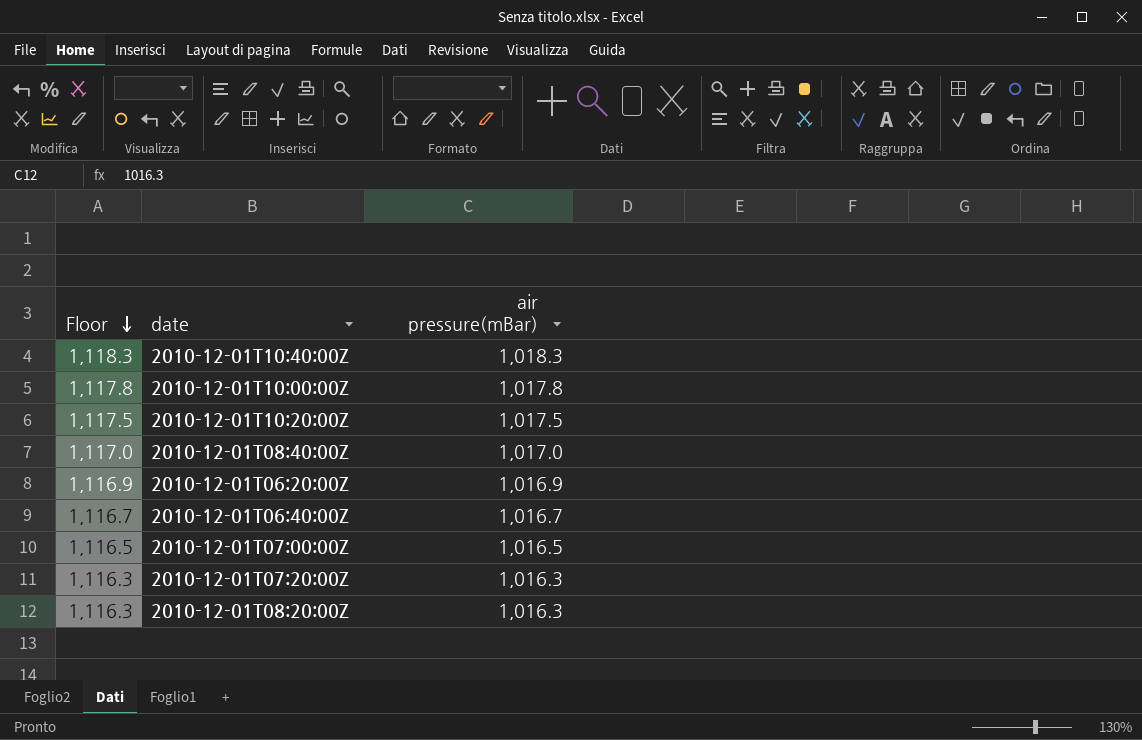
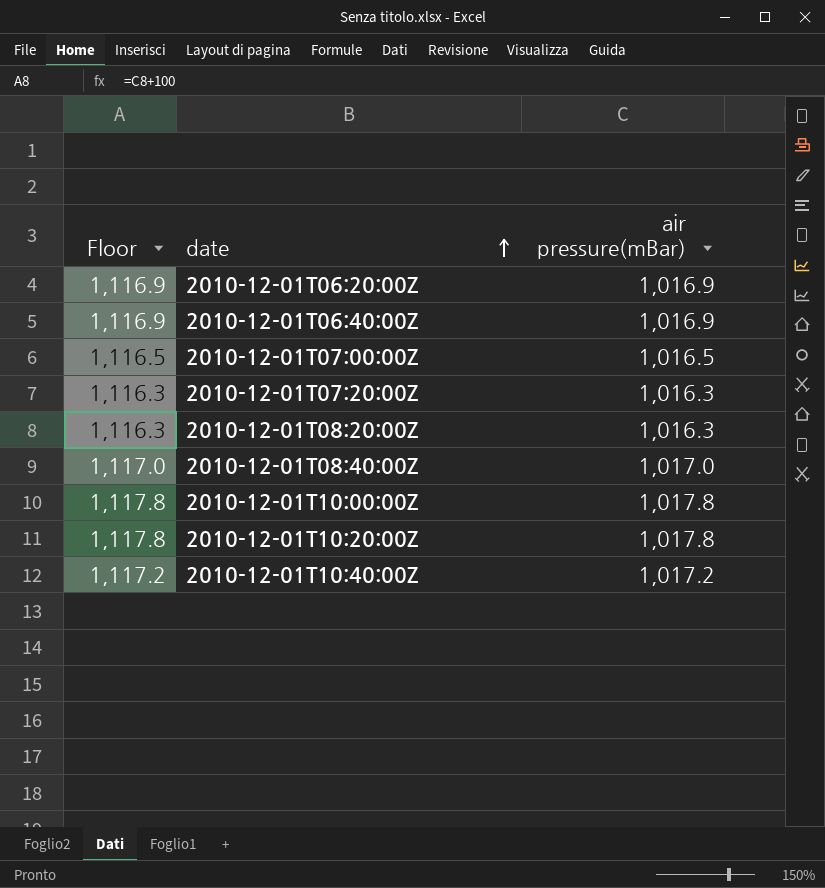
row order: Floor descending -> date ascending
2010-12-01T06:40:00Z | Floor: 1,116.7 -> 1,116.9
2010-12-01T06:40:00Z | air pressure(mBar): 1,016.7 -> 1,016.9
2010-12-01T10:20:00Z | Floor: 1,117.5 -> 1,117.8
2010-12-01T10:20:00Z | air pressure(mBar): 1,017.5 -> 1,017.8
2010-12-01T10:40:00Z | Floor: 1,118.3 -> 1,117.2
2010-12-01T10:40:00Z | air pressure(mBar): 1,018.3 -> 1,017.2

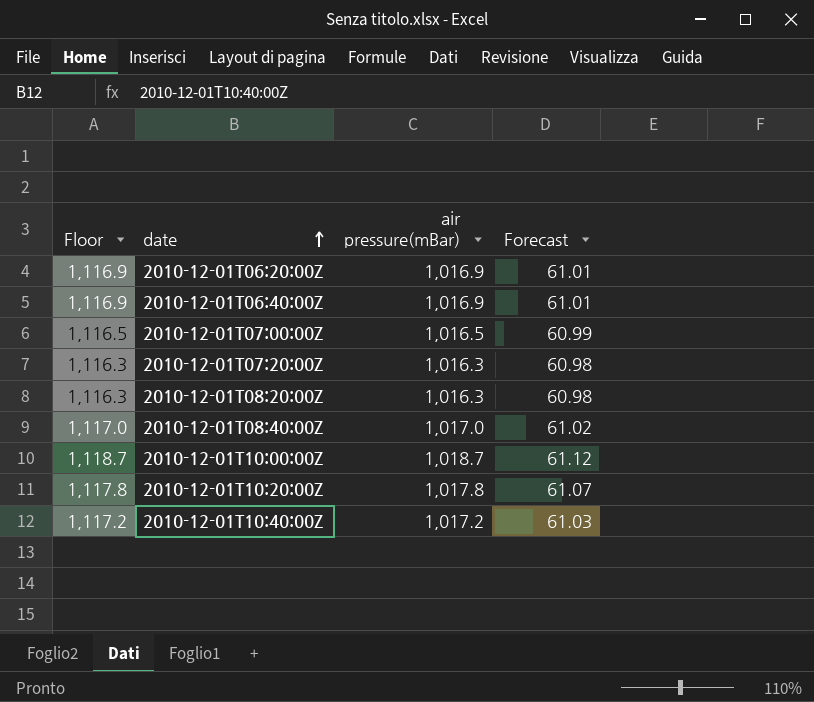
column Forecast | formula: none -> [air pressure(mBar)] * 0.06
2010-12-01T10:00:00Z | Floor: 1,117.8 -> 1,118.7
2010-12-01T10:00:00Z | air pressure(mBar): 1,017.8 -> 1,018.7

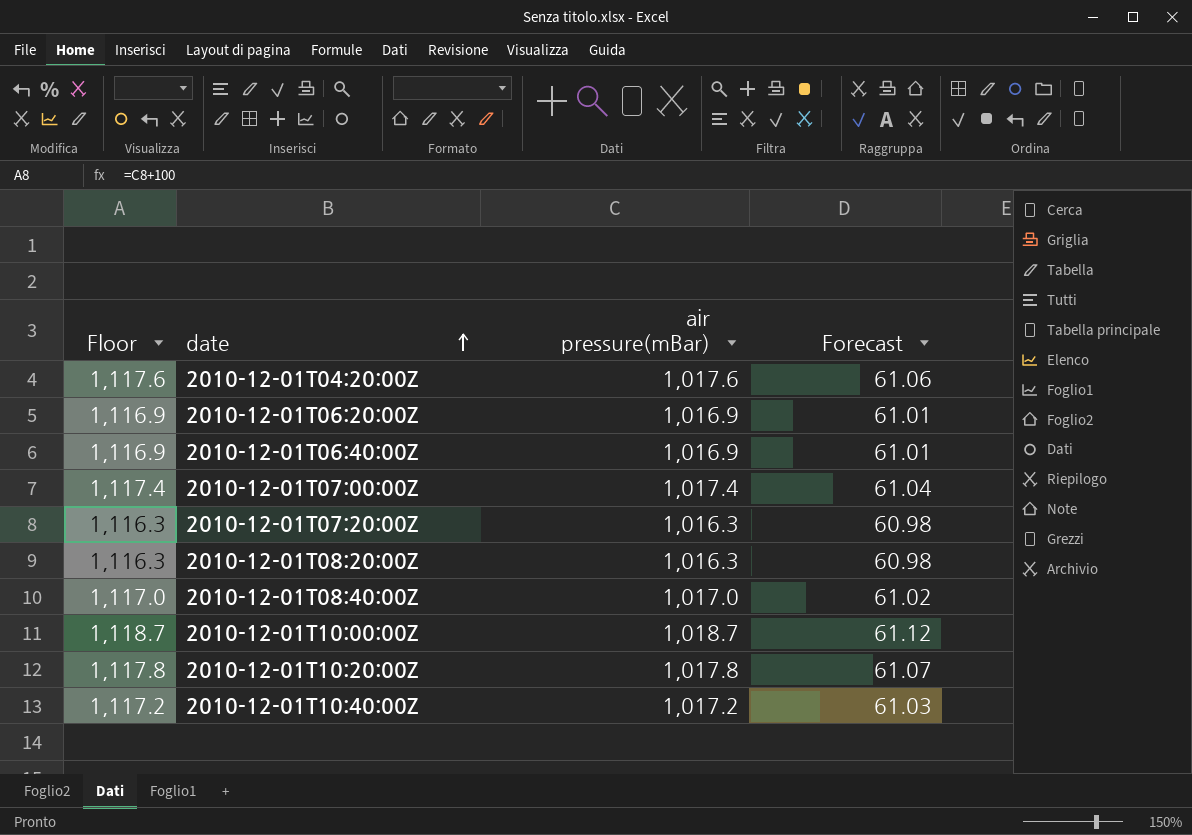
row 2010-12-01T04:20:00Z: none -> 1,117.6 | 1,017.6 | 61.06
2010-12-01T07:00:00Z | Floor: 1,116.5 -> 1,117.4
2010-12-01T07:00:00Z | air pressure(mBar): 1,016.5 -> 1,017.4
2010-12-01T07:00:00Z | Forecast: 60.99 -> 61.04

